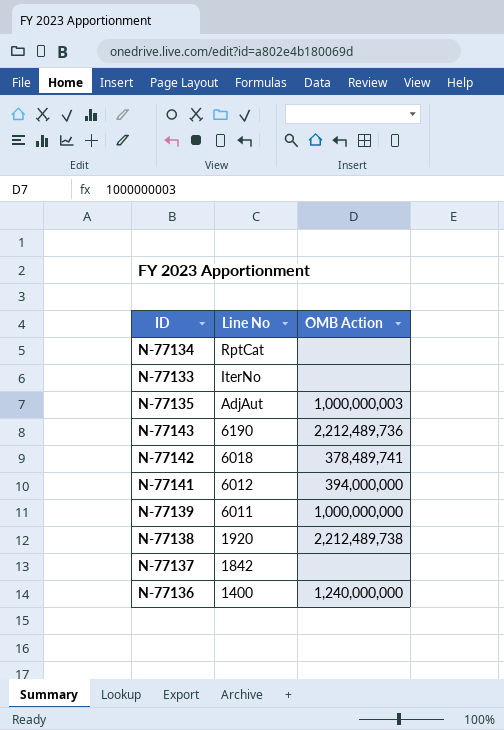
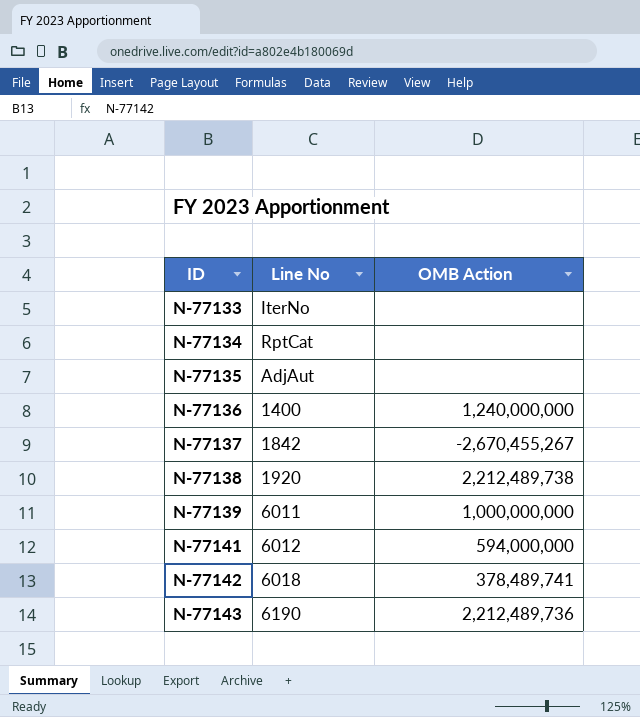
row order: Line No descending -> ID ascending
N-77135 | OMB Action: 1,000,000,003 -> none
N-77137 | OMB Action: none -> -2,670,455,267
N-77141 | OMB Action: 394,000,000 -> 594,000,000

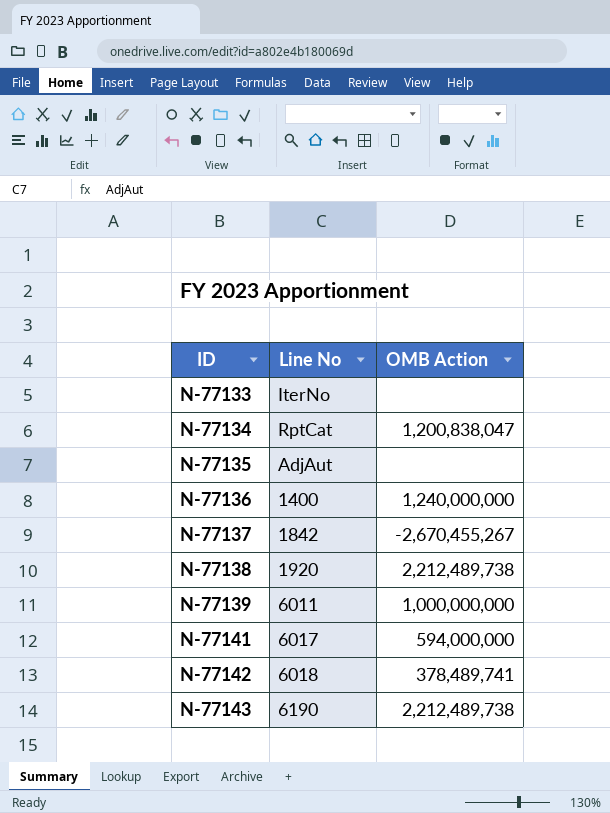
N-77134 | OMB Action: none -> 1,200,838,047
N-77141 | Line No: 6012 -> 6017
N-77143 | OMB Action: 2,212,489,736 -> 2,212,489,738

